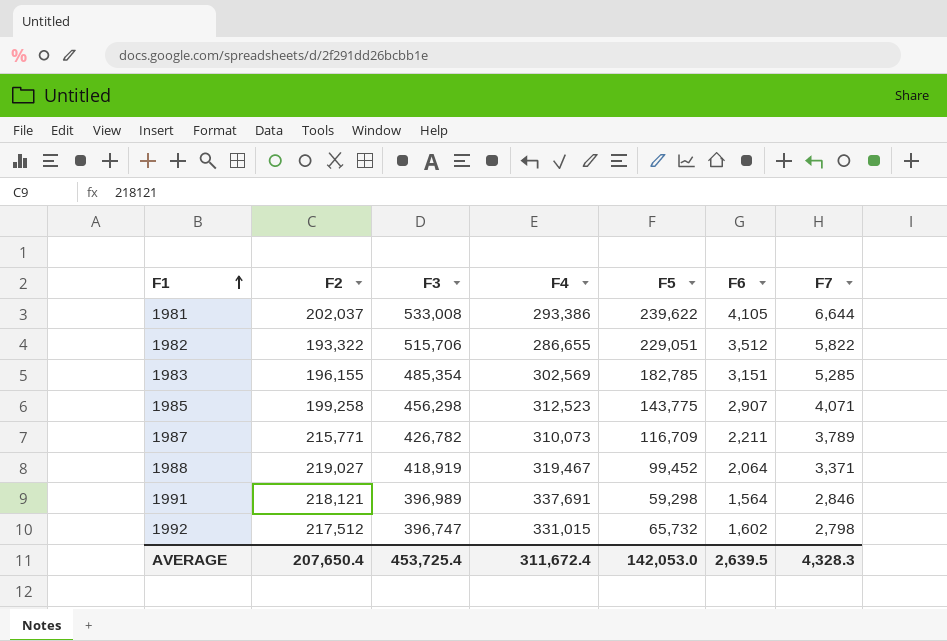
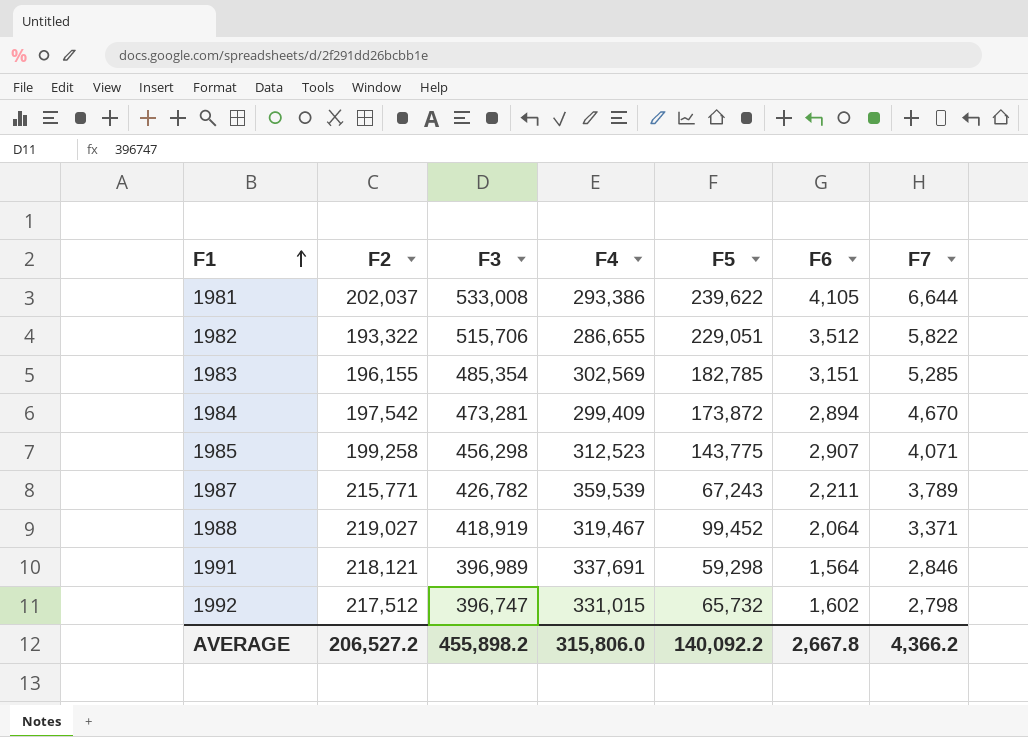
row 1984: none -> 197,542 | 473,281 | 299,409 | 173,872 | 2,894 | 4,670
1987 | F4: 310,073 -> 359,539
1987 | F5: 116,709 -> 67,243
AVERAGE | F2: 207,650.4 -> 206,527.2
AVERAGE | F3: 453,725.4 -> 455,898.2
AVERAGE | F4: 311,672.4 -> 315,806.0
AVERAGE | F5: 142,053.0 -> 140,092.2
AVERAGE | F6: 2,639.5 -> 2,667.8
AVERAGE | F7: 4,328.3 -> 4,366.2

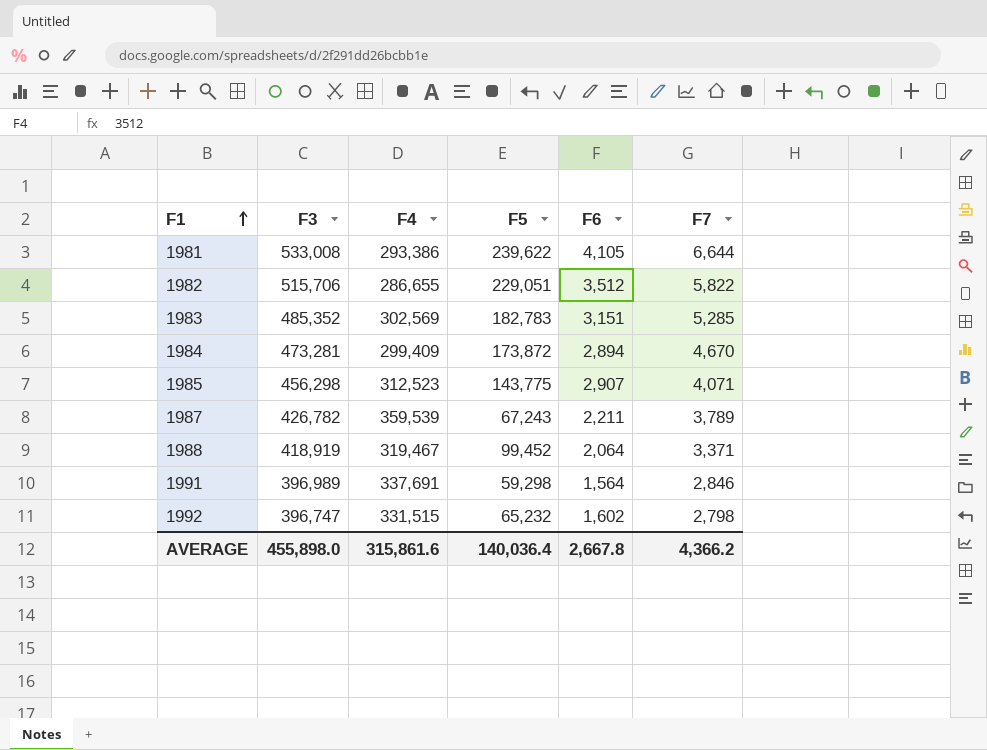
column F2 | position: 2 -> none
1983 | F3: 485,354 -> 485,352
1983 | F5: 182,785 -> 182,783
1992 | F4: 331,015 -> 331,515
1992 | F5: 65,732 -> 65,232
AVERAGE | F3: 455,898.2 -> 455,898.0
AVERAGE | F4: 315,806.0 -> 315,861.6
AVERAGE | F5: 140,092.2 -> 140,036.4

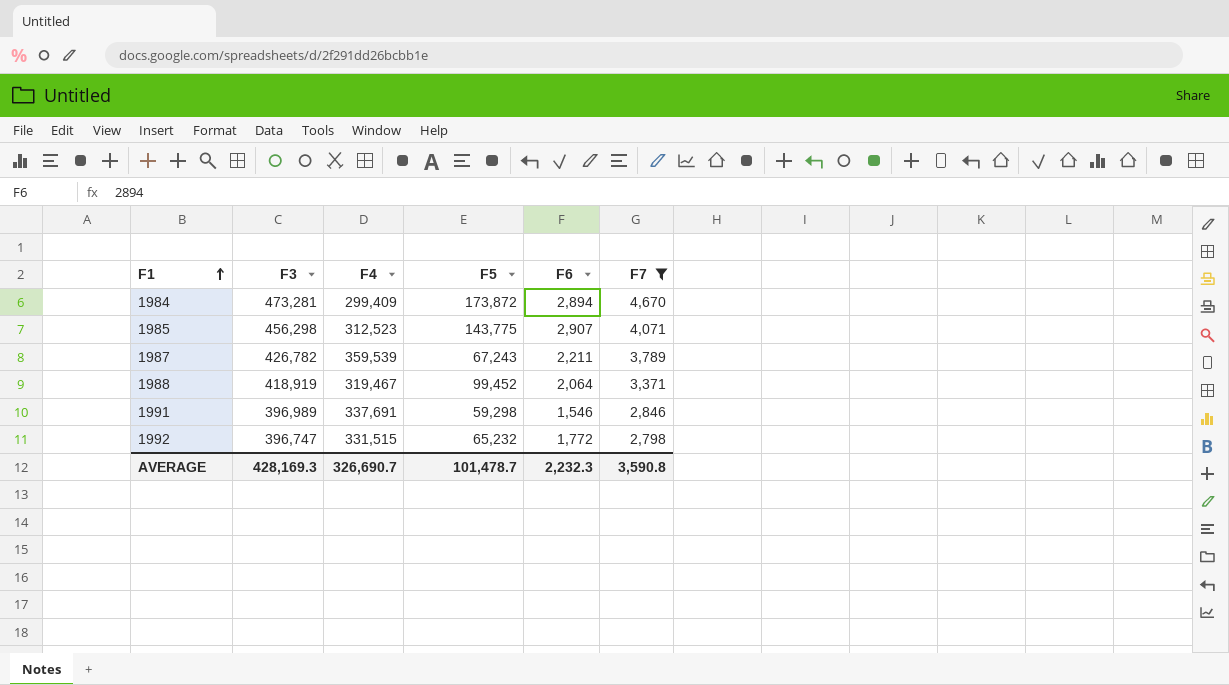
filter: none -> F7 <= 4,670
1991 | F6: 1,564 -> 1,546
1992 | F6: 1,602 -> 1,772
AVERAGE | F3: 455,898.0 -> 428,169.3
AVERAGE | F4: 315,861.6 -> 326,690.7
AVERAGE | F5: 140,036.4 -> 101,478.7
AVERAGE | F6: 2,667.8 -> 2,232.3
AVERAGE | F7: 4,366.2 -> 3,590.8

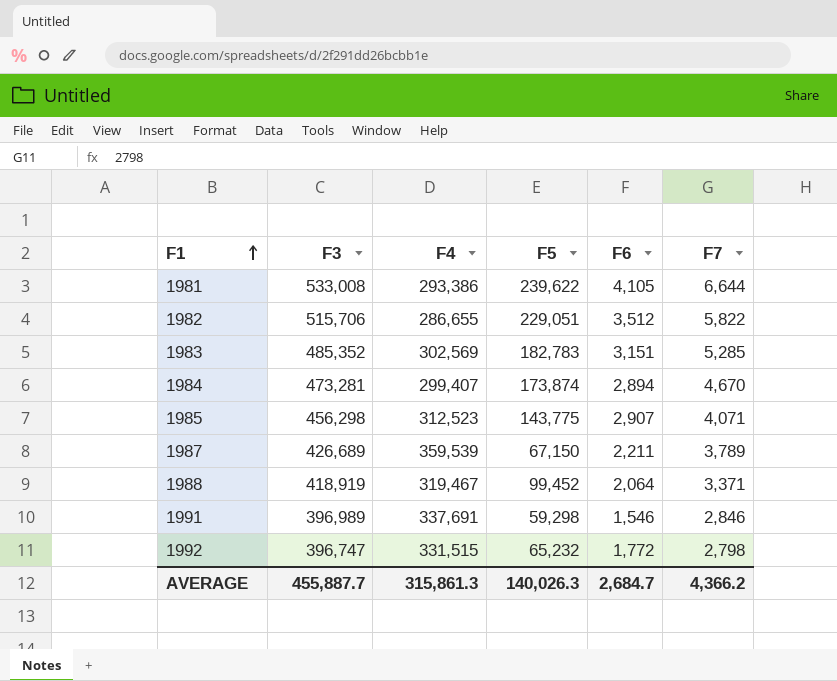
filter: F7 <= 4,670 -> none
1984 | F4: 299,409 -> 299,407
1984 | F5: 173,872 -> 173,874
1987 | F3: 426,782 -> 426,689
1987 | F5: 67,243 -> 67,150
AVERAGE | F3: 428,169.3 -> 455,887.7
AVERAGE | F4: 326,690.7 -> 315,861.3
AVERAGE | F5: 101,478.7 -> 140,026.3
AVERAGE | F6: 2,232.3 -> 2,684.7
AVERAGE | F7: 3,590.8 -> 4,366.2

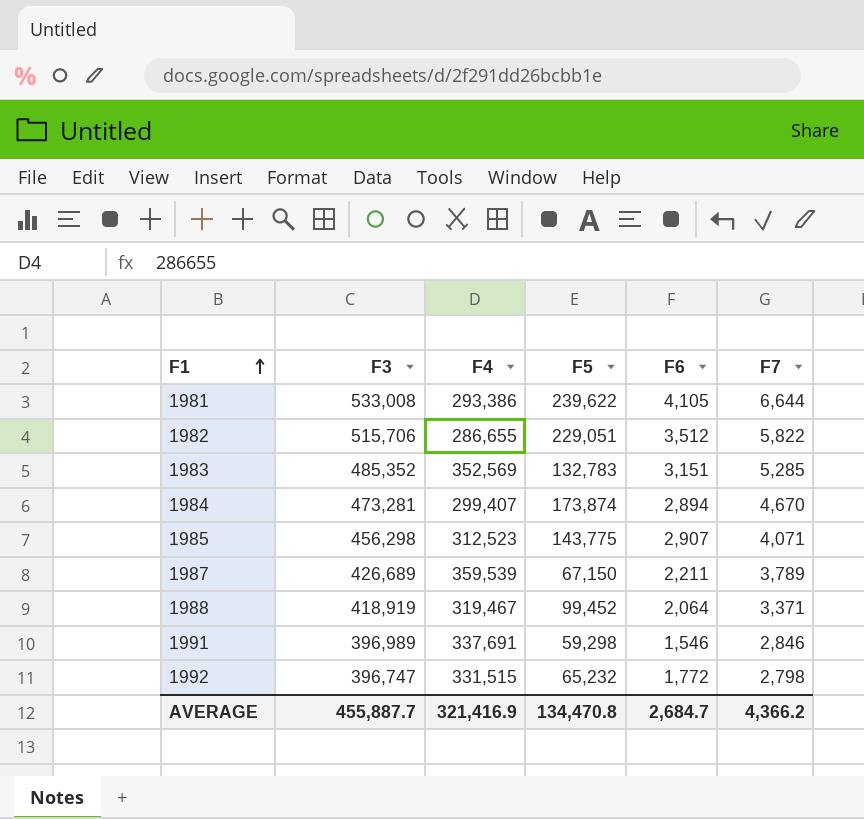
1983 | F4: 302,569 -> 352,569
1983 | F5: 182,783 -> 132,783
AVERAGE | F4: 315,861.3 -> 321,416.9
AVERAGE | F5: 140,026.3 -> 134,470.8

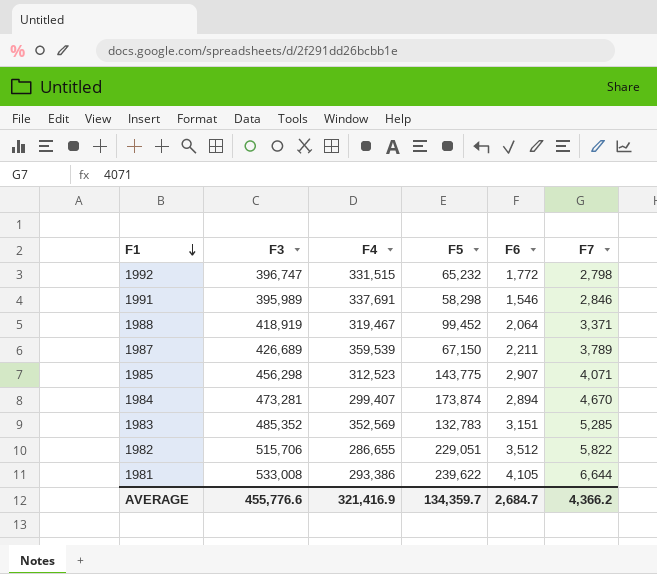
row order: F1 ascending -> F1 descending
1991 | F3: 396,989 -> 395,989
1991 | F5: 59,298 -> 58,298
AVERAGE | F3: 455,887.7 -> 455,776.6
AVERAGE | F5: 134,470.8 -> 134,359.7

